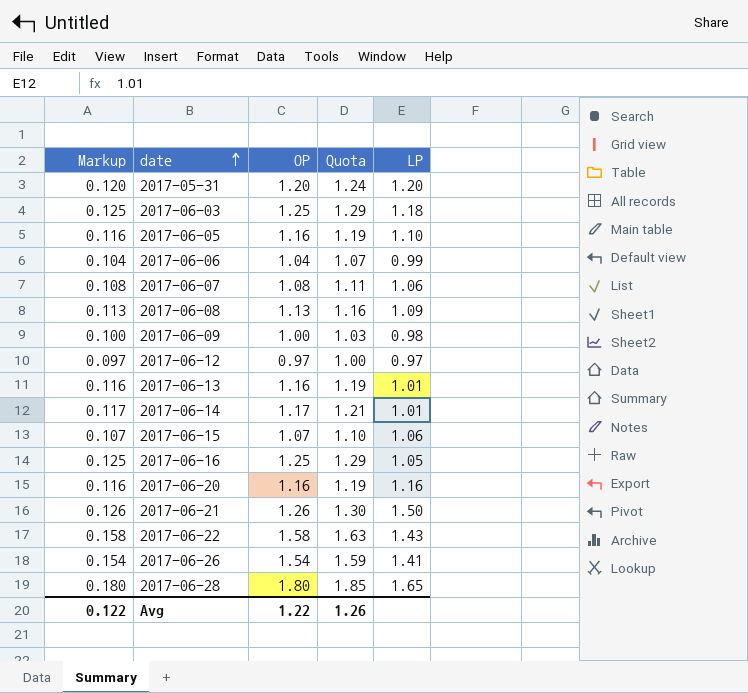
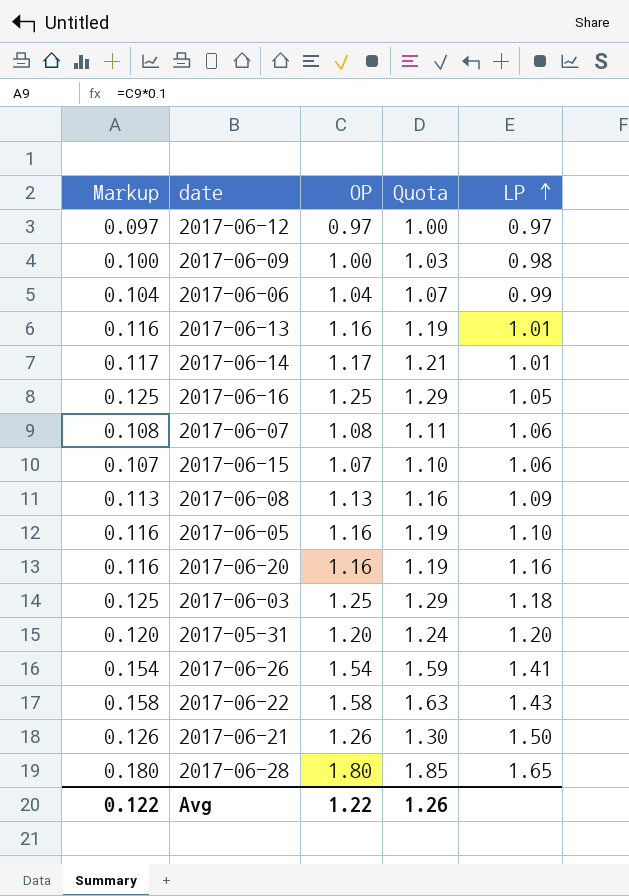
row order: date ascending -> LP ascending

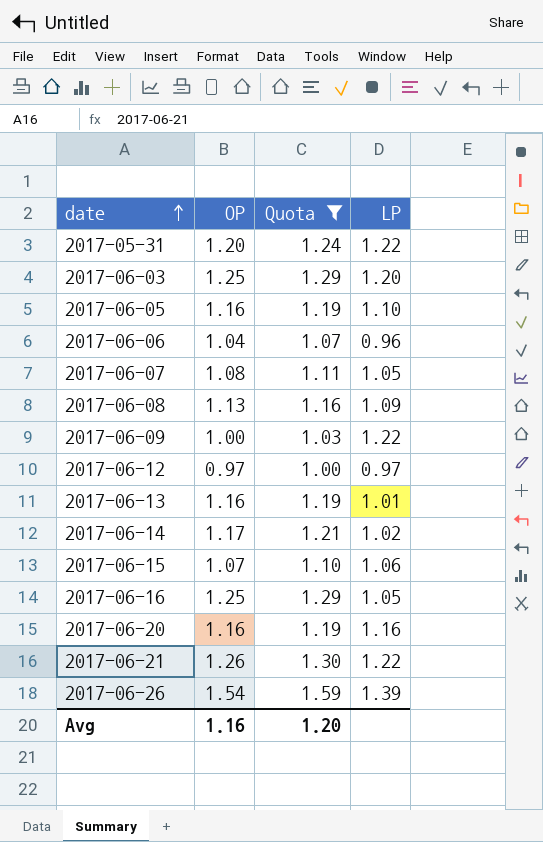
filter: none -> Quota <= 1.59
row order: LP ascending -> date ascending
column Markup | formula: [OP] * 0.1 -> none
2017-05-31 | LP: 1.20 -> 1.22
2017-06-03 | LP: 1.18 -> 1.20
2017-06-06 | LP: 0.99 -> 0.96
2017-06-07 | LP: 1.06 -> 1.05
2017-06-09 | LP: 0.98 -> 1.22
2017-06-14 | LP: 1.01 -> 1.02
2017-06-21 | LP: 1.50 -> 1.22
2017-06-26 | LP: 1.41 -> 1.39
Avg | OP: 1.22 -> 1.16
Avg | Quota: 1.26 -> 1.20

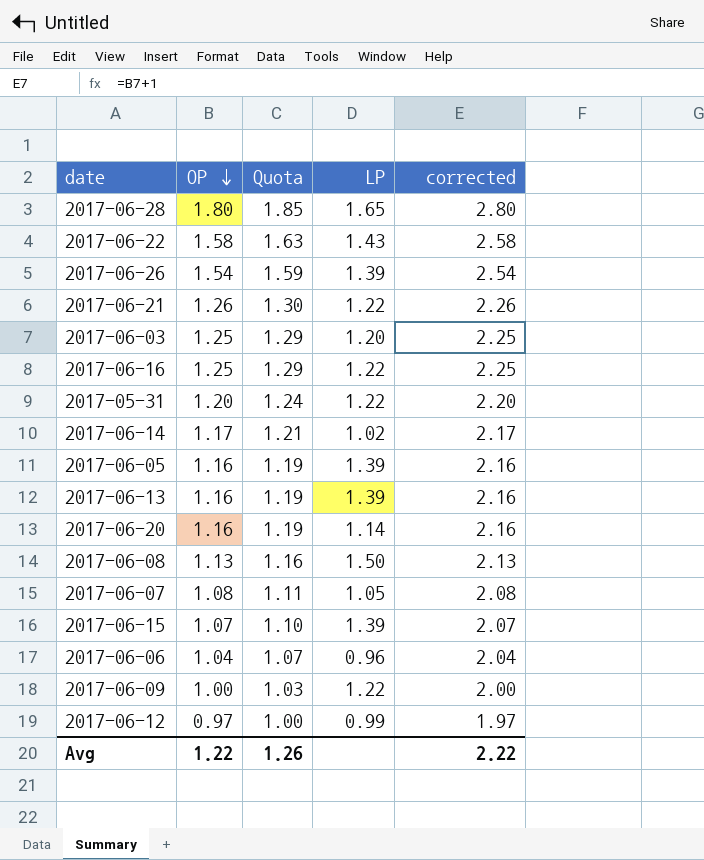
filter: Quota <= 1.59 -> none
row order: date ascending -> OP descending
column corrected | formula: none -> [OP] + 1
2017-06-16 | LP: 1.05 -> 1.22
2017-06-05 | LP: 1.10 -> 1.39
2017-06-13 | LP: 1.01 -> 1.39
2017-06-20 | LP: 1.16 -> 1.14
2017-06-08 | LP: 1.09 -> 1.50
2017-06-15 | LP: 1.06 -> 1.39
2017-06-12 | LP: 0.97 -> 0.99
Avg | OP: 1.16 -> 1.22
Avg | Quota: 1.20 -> 1.26

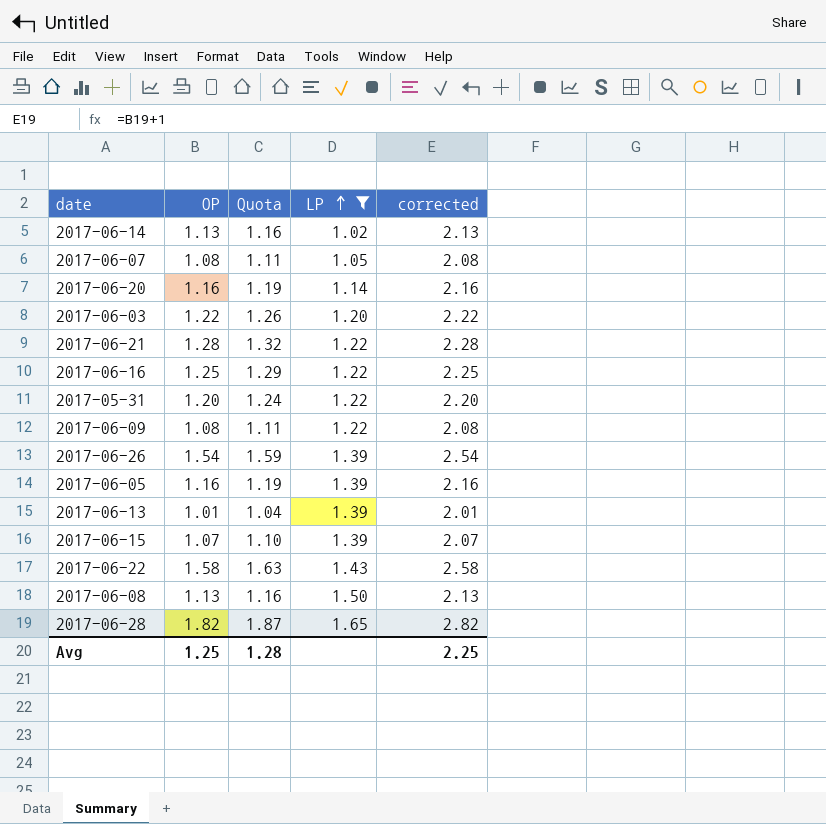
filter: none -> LP >= 1.02
row order: OP descending -> LP ascending
2017-06-14 | OP: 1.17 -> 1.13
2017-06-14 | Quota: 1.21 -> 1.16
2017-06-14 | corrected: 2.17 -> 2.13
2017-06-03 | OP: 1.25 -> 1.22
2017-06-03 | Quota: 1.29 -> 1.26
2017-06-03 | corrected: 2.25 -> 2.22
2017-06-21 | OP: 1.26 -> 1.28
2017-06-21 | Quota: 1.30 -> 1.32
2017-06-21 | corrected: 2.26 -> 2.28
2017-06-09 | OP: 1.00 -> 1.08
2017-06-09 | Quota: 1.03 -> 1.11
2017-06-09 | corrected: 2.00 -> 2.08
2017-06-13 | OP: 1.16 -> 1.01
2017-06-13 | Quota: 1.19 -> 1.04
2017-06-13 | corrected: 2.16 -> 2.01
2017-06-28 | OP: 1.80 -> 1.82
2017-06-28 | Quota: 1.85 -> 1.87
2017-06-28 | corrected: 2.80 -> 2.82
Avg | OP: 1.22 -> 1.25
Avg | Quota: 1.26 -> 1.28
Avg | corrected: 2.22 -> 2.25

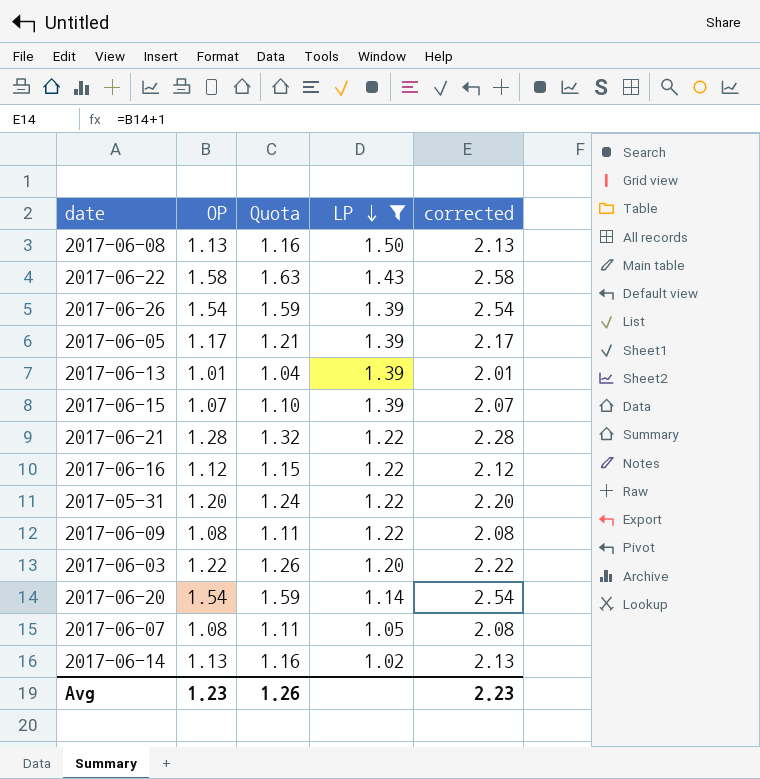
row order: LP ascending -> LP descending
row 2017-06-28: 1.82 | 1.87 | 1.65 | 2.82 -> none
2017-06-05 | OP: 1.16 -> 1.17
2017-06-05 | Quota: 1.19 -> 1.21
2017-06-05 | corrected: 2.16 -> 2.17
2017-06-16 | OP: 1.25 -> 1.12
2017-06-16 | Quota: 1.29 -> 1.15
2017-06-16 | corrected: 2.25 -> 2.12
2017-06-20 | OP: 1.16 -> 1.54
2017-06-20 | Quota: 1.19 -> 1.59
2017-06-20 | corrected: 2.16 -> 2.54
Avg | OP: 1.25 -> 1.23
Avg | Quota: 1.28 -> 1.26
Avg | corrected: 2.25 -> 2.23

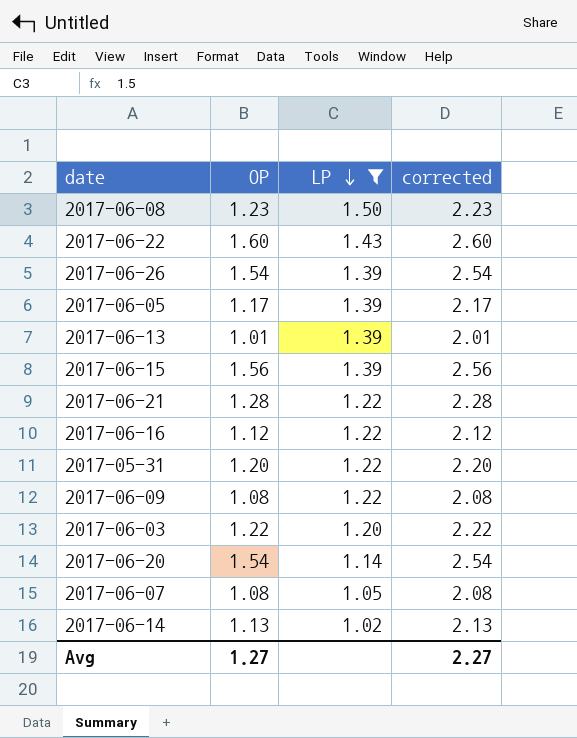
column Quota | formula: [OP] * 1.03 -> none
2017-06-08 | OP: 1.13 -> 1.23
2017-06-08 | corrected: 2.13 -> 2.23
2017-06-22 | OP: 1.58 -> 1.60
2017-06-22 | corrected: 2.58 -> 2.60
2017-06-15 | OP: 1.07 -> 1.56
2017-06-15 | corrected: 2.07 -> 2.56
Avg | OP: 1.23 -> 1.27
Avg | corrected: 2.23 -> 2.27

